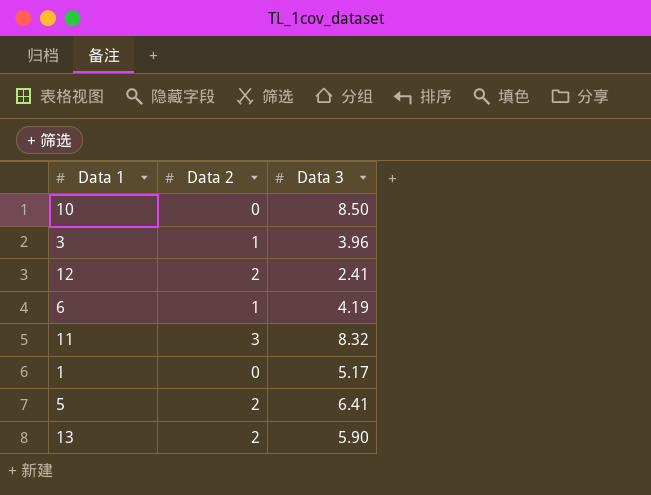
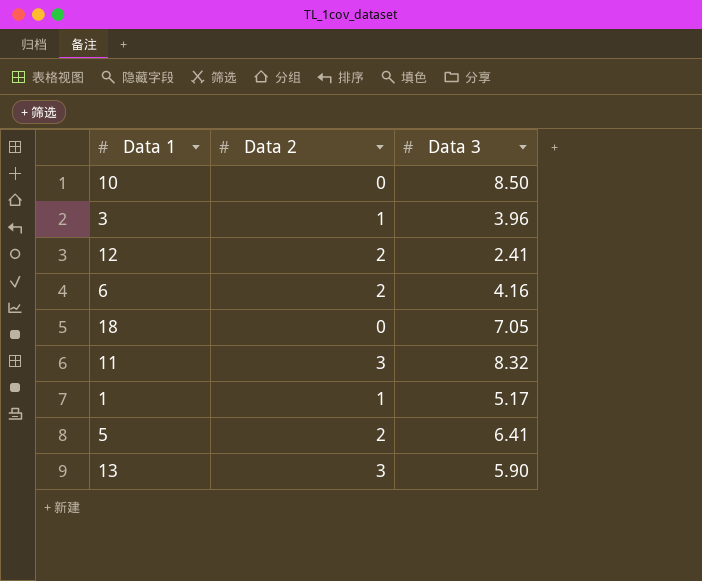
6 | Data 2: 1 -> 2
6 | Data 3: 4.19 -> 4.16
row 18: none -> 0 | 7.05
1 | Data 2: 0 -> 1
13 | Data 2: 2 -> 3

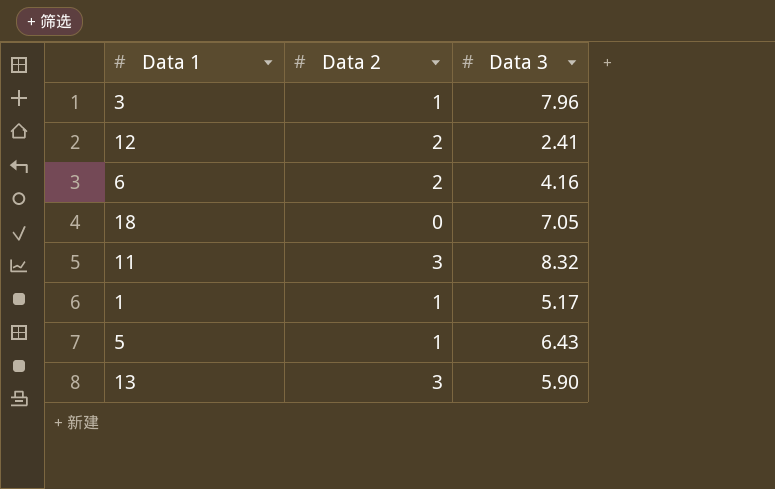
row 10: 0 | 8.50 -> none
3 | Data 3: 3.96 -> 7.96
5 | Data 2: 2 -> 1
5 | Data 3: 6.41 -> 6.43

